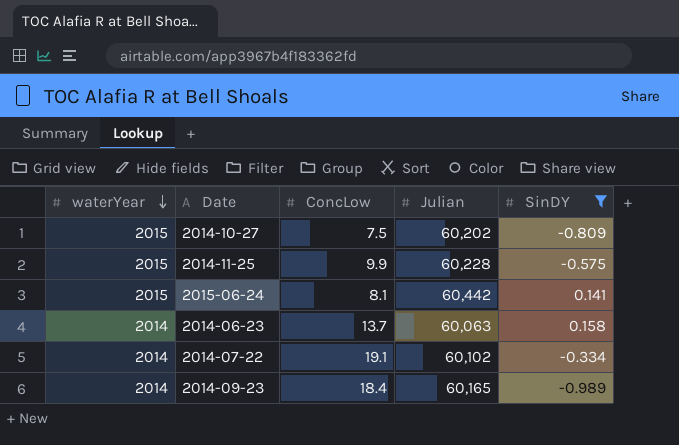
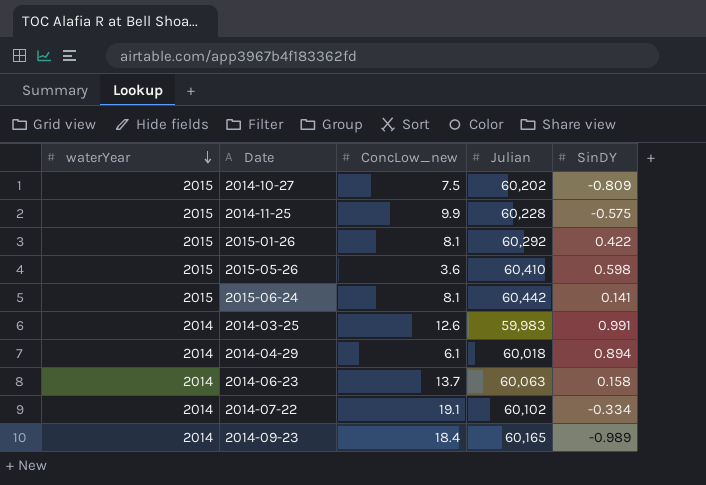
filter: SinDY <= 0.158 -> none
column name: ConcLow -> ConcLow_new

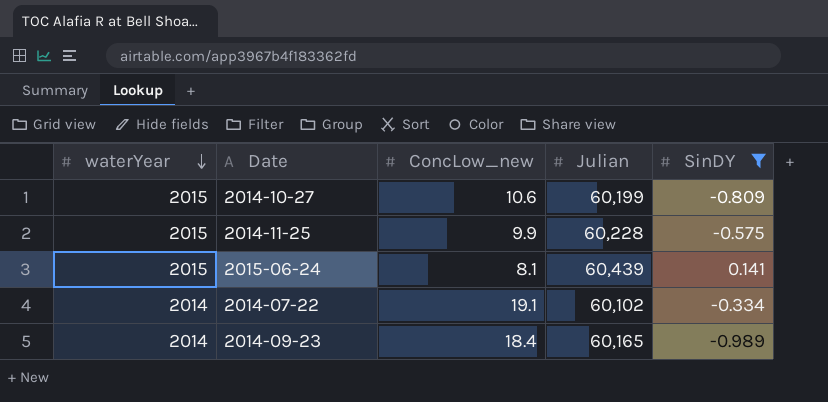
filter: none -> SinDY <= 0.141
2014-10-27 | ConcLow_new: 7.5 -> 10.6
2014-10-27 | Julian: 60,202 -> 60,199
2015-06-24 | Julian: 60,442 -> 60,439

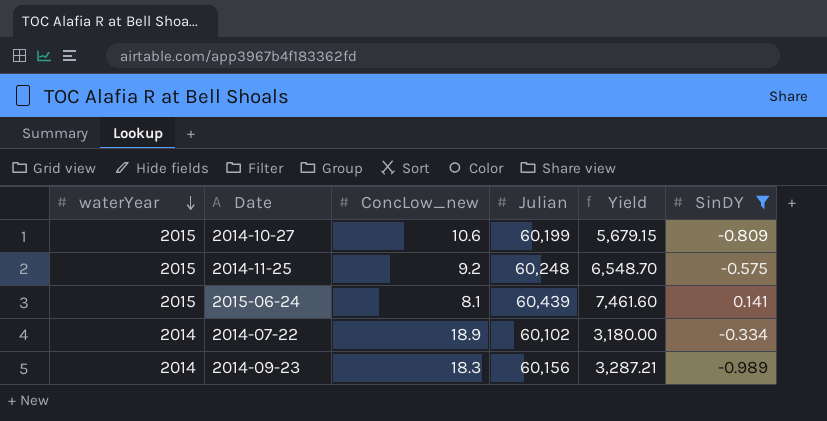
column Yield | formula: none -> [Julian] / [ConcLow_new]
2014-11-25 | ConcLow_new: 9.9 -> 9.2
2014-11-25 | Julian: 60,228 -> 60,248
2014-07-22 | ConcLow_new: 19.1 -> 18.9
2014-09-23 | ConcLow_new: 18.4 -> 18.3
2014-09-23 | Julian: 60,165 -> 60,156

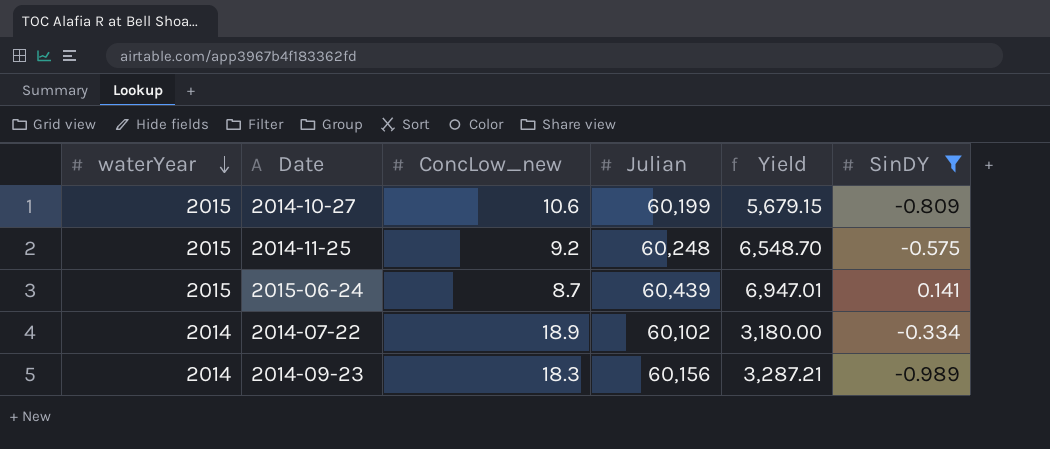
2015-06-24 | ConcLow_new: 8.1 -> 8.7
2015-06-24 | Yield: 7,461.60 -> 6,947.01

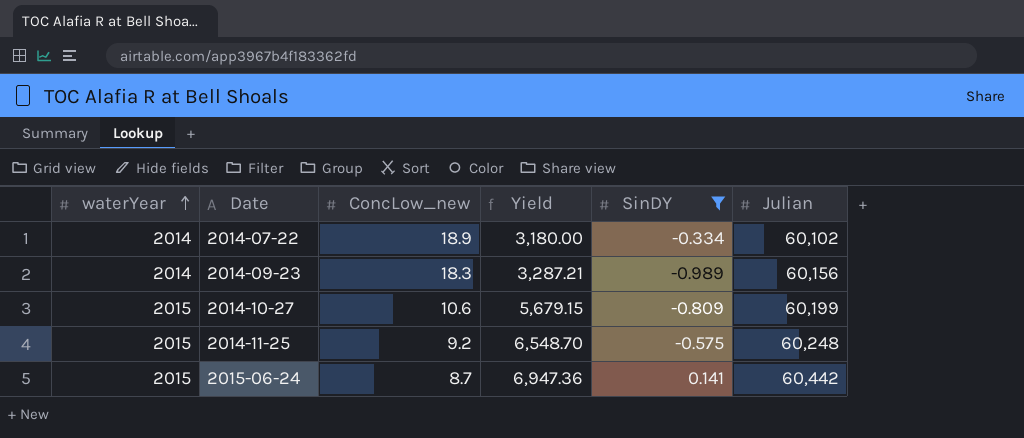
row order: waterYear descending -> waterYear ascending
column Julian | position: 4 -> 6
2015-06-24 | Yield: 6,947.01 -> 6,947.36
2015-06-24 | Julian: 60,439 -> 60,442

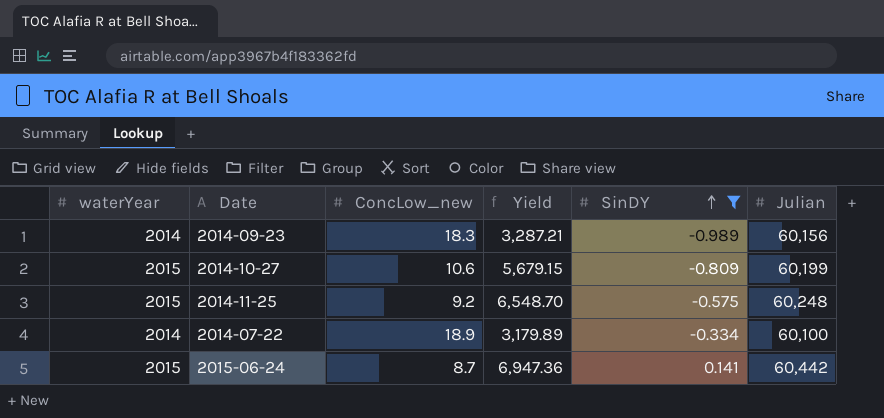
row order: waterYear ascending -> SinDY ascending
2014-07-22 | Yield: 3,180.00 -> 3,179.89
2014-07-22 | Julian: 60,102 -> 60,100

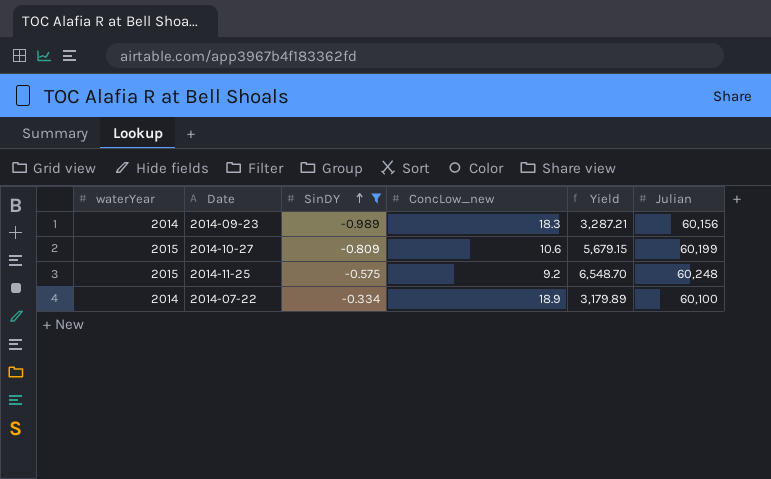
column SinDY | position: 5 -> 3
row 2015-06-24: 2015 | 8.7 | 6,947.36 | 0.141 | 60,442 -> none

